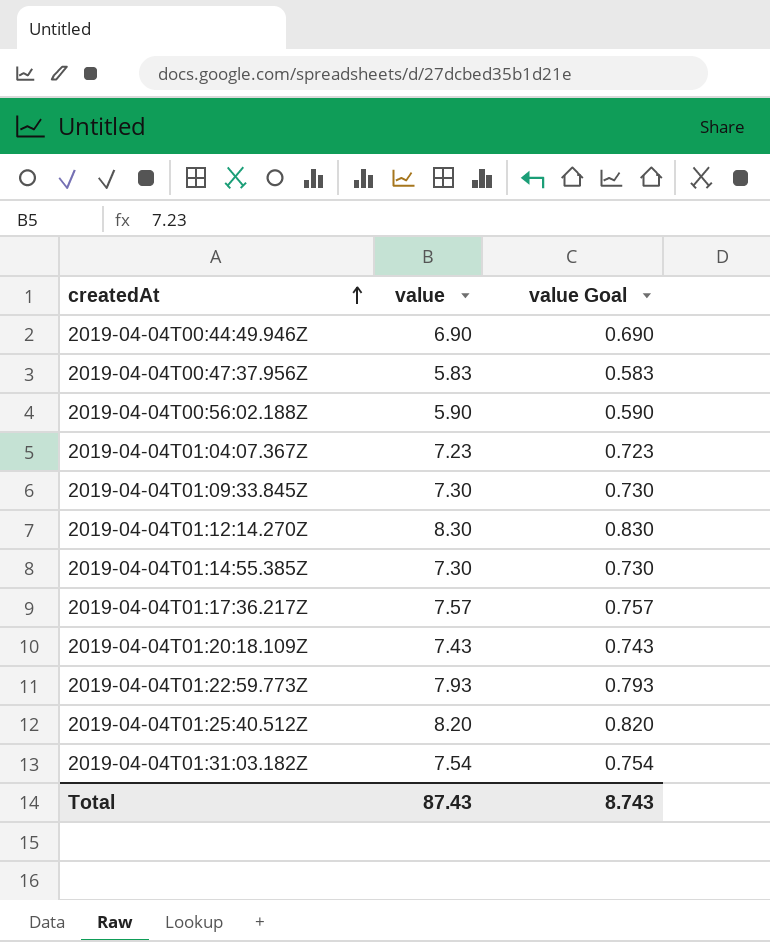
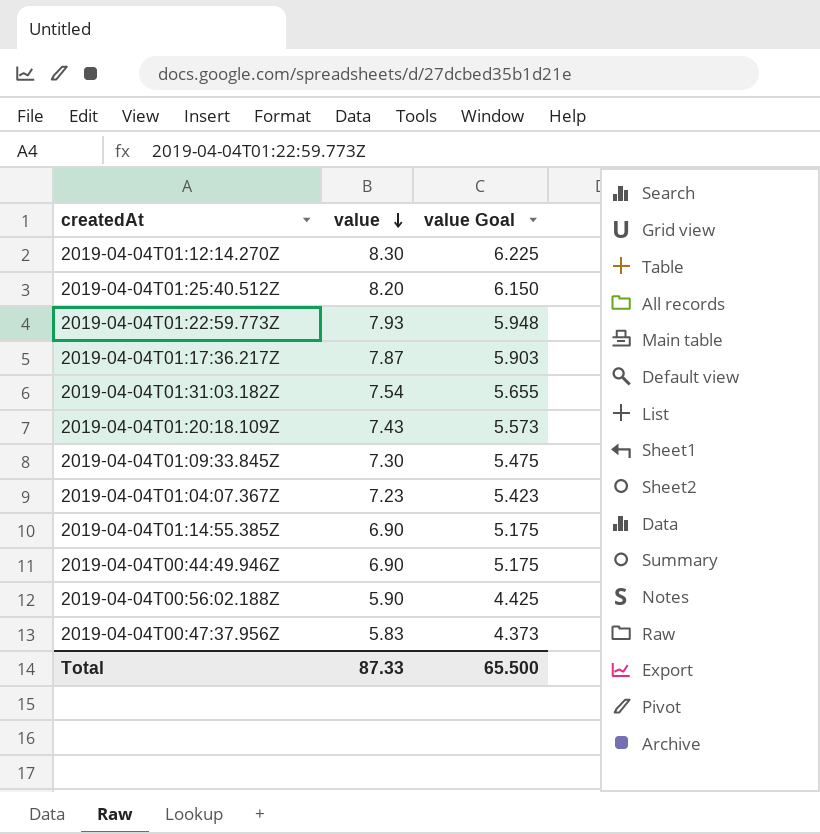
row order: createdAt ascending -> value descending
column value Goal | formula: [value] * 0.1 -> [value] * 0.75
2019-04-04T01:17:36.217Z | value: 7.57 -> 7.87
2019-04-04T01:14:55.385Z | value: 7.30 -> 6.90
Total | value: 87.43 -> 87.33
Total | value Goal: 8.743 -> 65.500

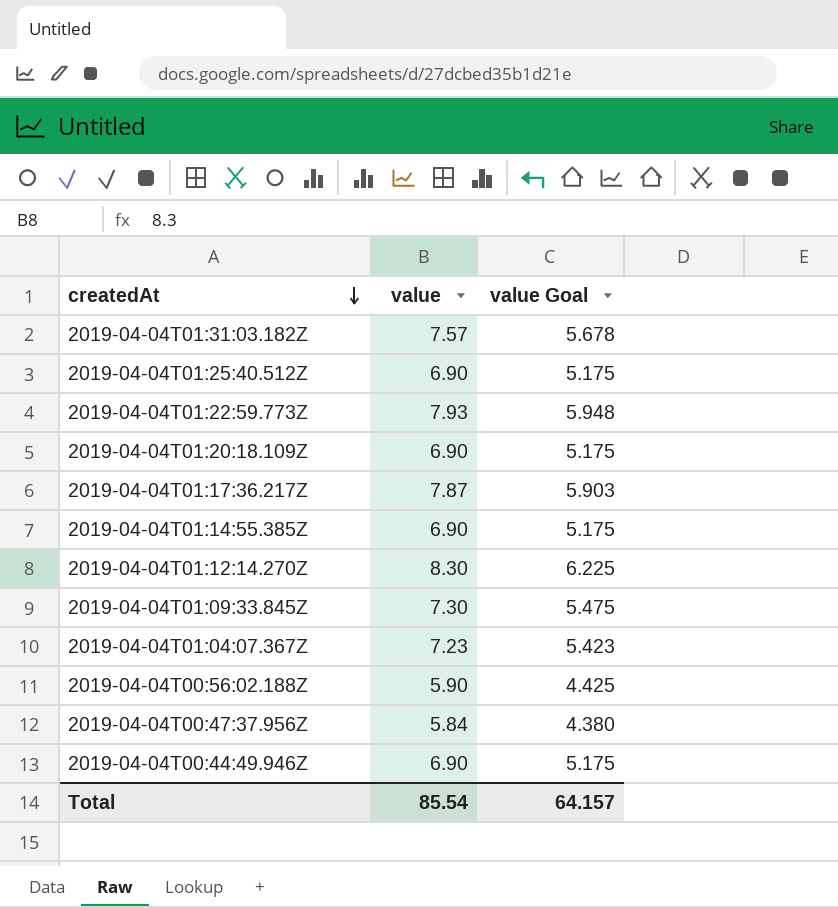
row order: value descending -> createdAt descending
2019-04-04T01:31:03.182Z | value: 7.54 -> 7.57
2019-04-04T01:31:03.182Z | value Goal: 5.655 -> 5.678
2019-04-04T01:25:40.512Z | value: 8.20 -> 6.90
2019-04-04T01:25:40.512Z | value Goal: 6.150 -> 5.175
2019-04-04T01:20:18.109Z | value: 7.43 -> 6.90
2019-04-04T01:20:18.109Z | value Goal: 5.573 -> 5.175
2019-04-04T00:47:37.956Z | value: 5.83 -> 5.84
2019-04-04T00:47:37.956Z | value Goal: 4.373 -> 4.380
Total | value: 87.33 -> 85.54
Total | value Goal: 65.500 -> 64.157

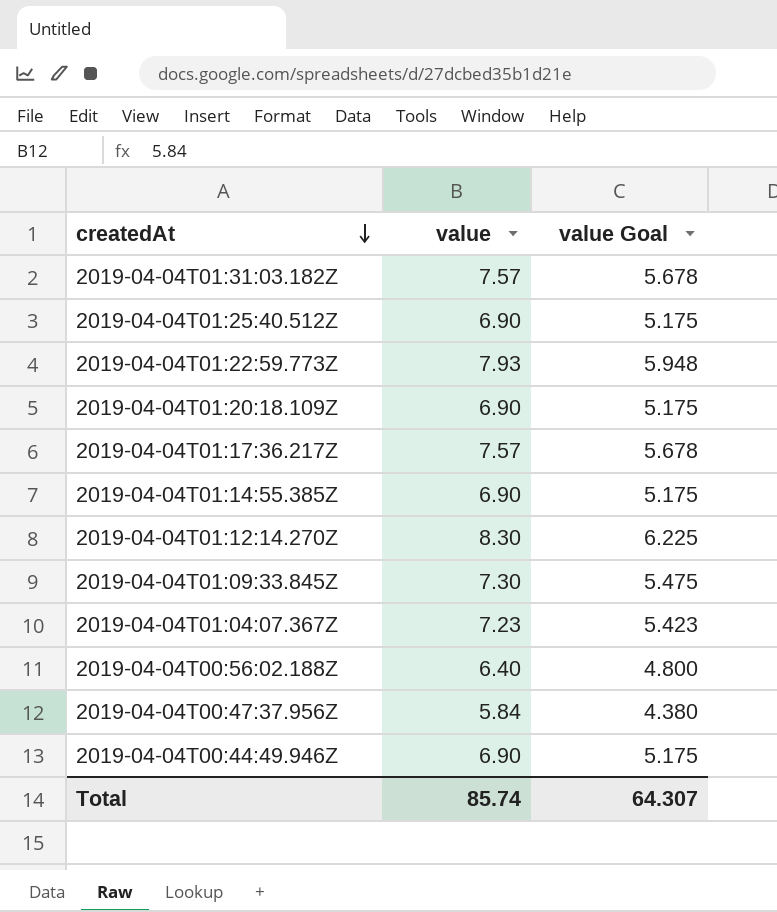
2019-04-04T01:17:36.217Z | value: 7.87 -> 7.57
2019-04-04T01:17:36.217Z | value Goal: 5.903 -> 5.678
2019-04-04T00:56:02.188Z | value: 5.90 -> 6.40
2019-04-04T00:56:02.188Z | value Goal: 4.425 -> 4.800
Total | value: 85.54 -> 85.74
Total | value Goal: 64.157 -> 64.307

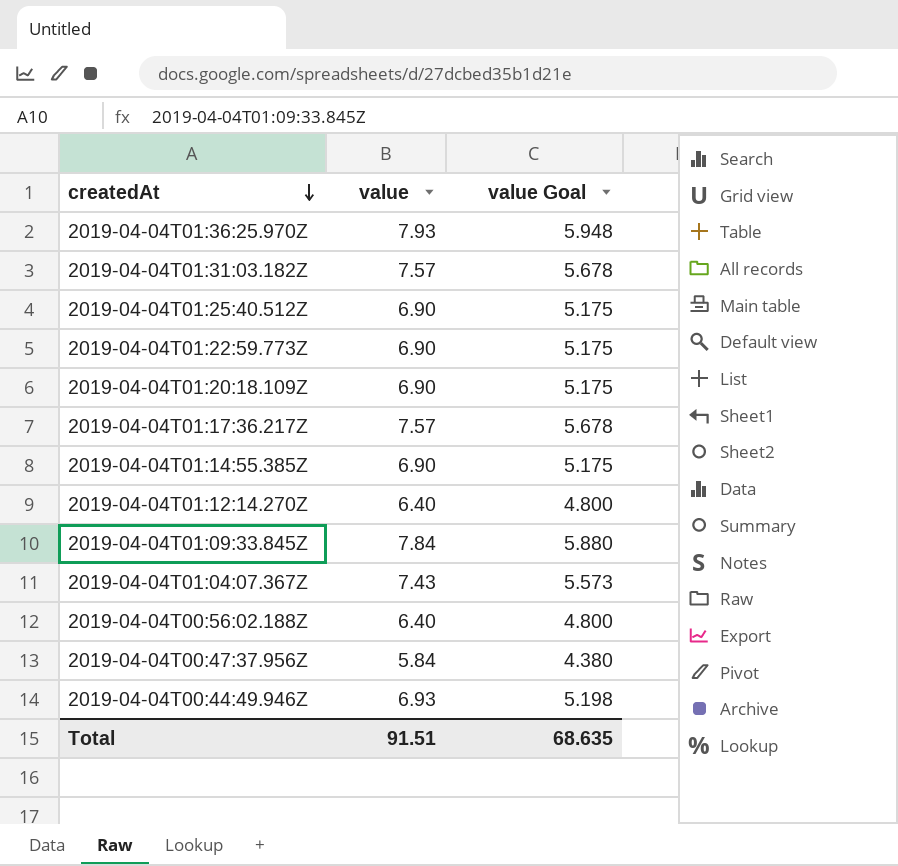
row 2019-04-04T01:36:25.970Z: none -> 7.93 | 5.948
2019-04-04T01:22:59.773Z | value: 7.93 -> 6.90
2019-04-04T01:22:59.773Z | value Goal: 5.948 -> 5.175
2019-04-04T01:12:14.270Z | value: 8.30 -> 6.40
2019-04-04T01:12:14.270Z | value Goal: 6.225 -> 4.800
2019-04-04T01:09:33.845Z | value: 7.30 -> 7.84
2019-04-04T01:09:33.845Z | value Goal: 5.475 -> 5.880
2019-04-04T01:04:07.367Z | value: 7.23 -> 7.43
2019-04-04T01:04:07.367Z | value Goal: 5.423 -> 5.573
2019-04-04T00:44:49.946Z | value: 6.90 -> 6.93
2019-04-04T00:44:49.946Z | value Goal: 5.175 -> 5.198
Total | value: 85.74 -> 91.51
Total | value Goal: 64.307 -> 68.635

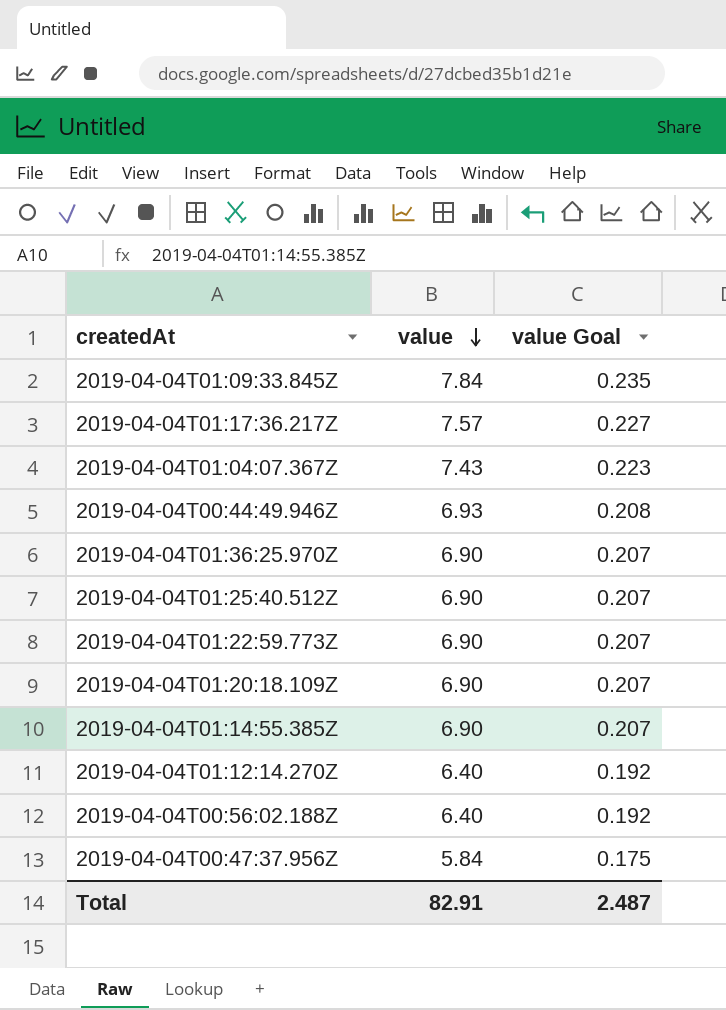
row order: createdAt descending -> value descending
column value Goal | formula: [value] * 0.75 -> [value] * 0.03
row 2019-04-04T01:31:03.182Z: 7.57 | 5.678 -> none
2019-04-04T01:36:25.970Z | value: 7.93 -> 6.90
Total | value: 91.51 -> 82.91
Total | value Goal: 68.635 -> 2.487

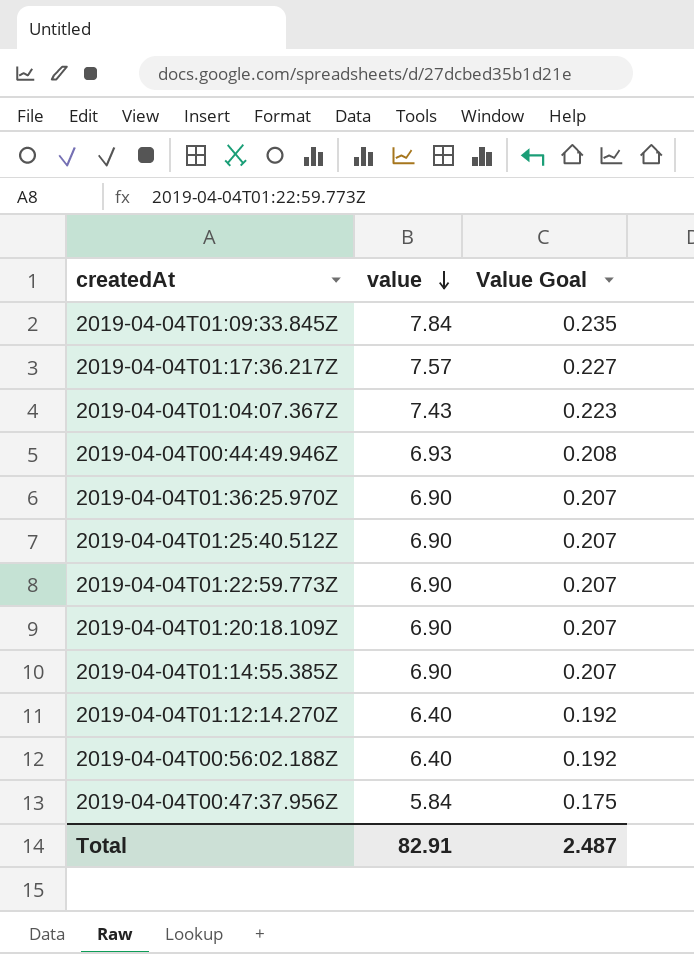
column name: value Goal -> Value Goal

